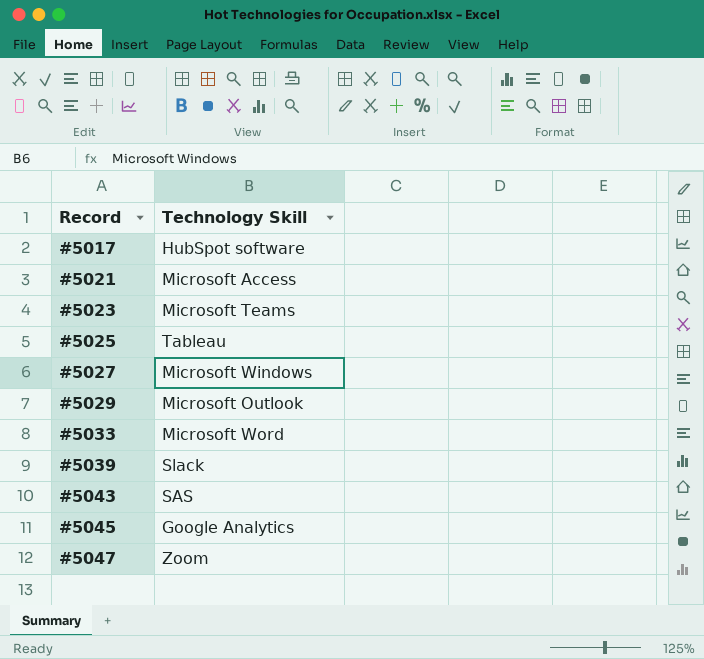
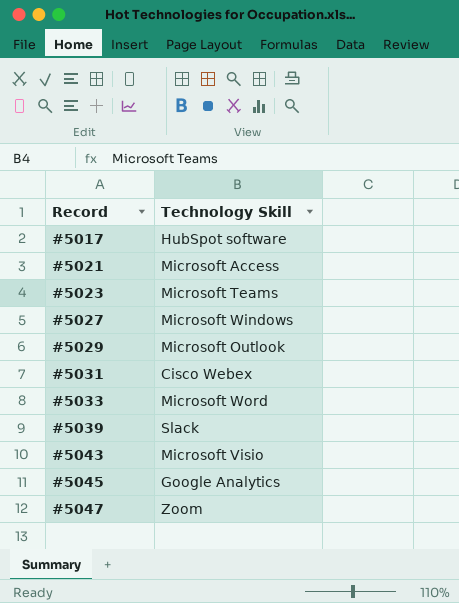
row #5025: Tableau -> none
row #5031: none -> Cisco Webex
#5043 | Technology Skill: SAS -> Microsoft Visio

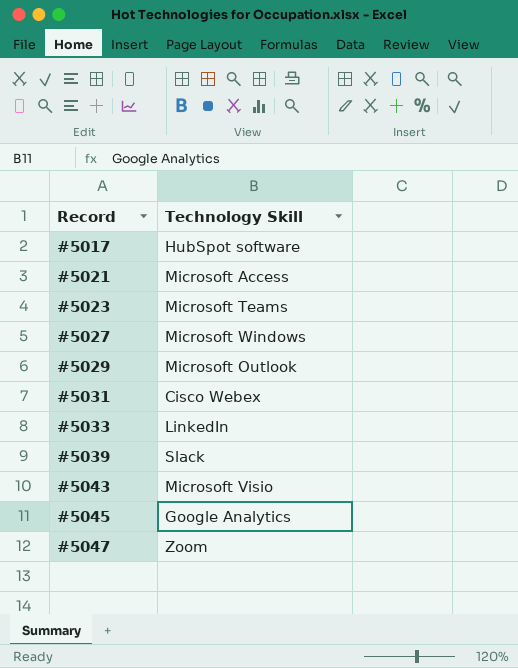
#5033 | Technology Skill: Microsoft Word -> LinkedIn

